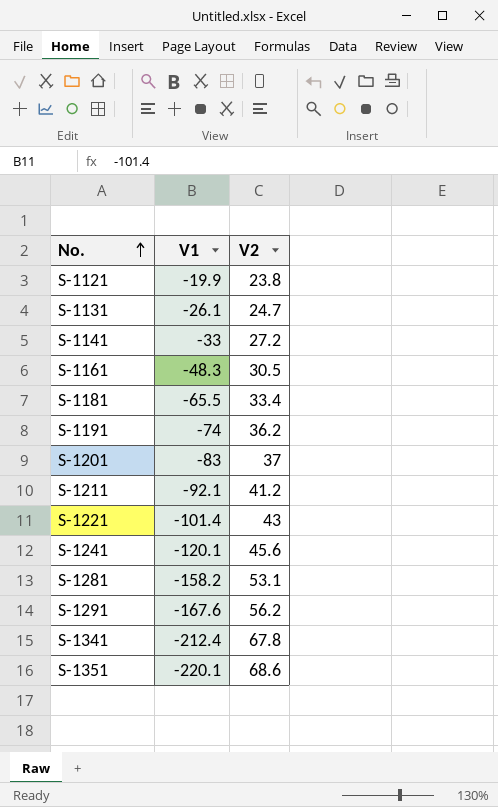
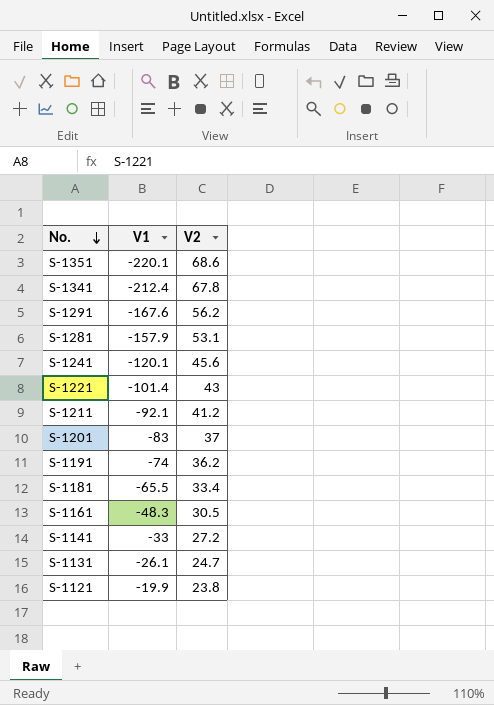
row order: No. ascending -> No. descending
S-1281 | V1: -158.2 -> -157.9

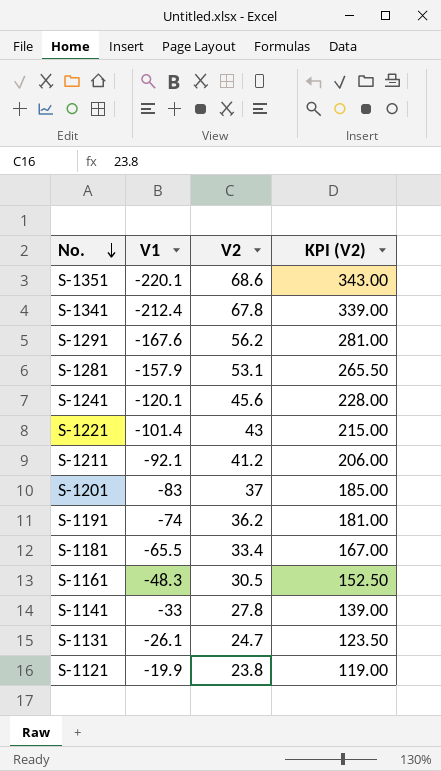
column KPI (V2) | formula: none -> [V2] * 5
S-1141 | V2: 27.2 -> 27.8

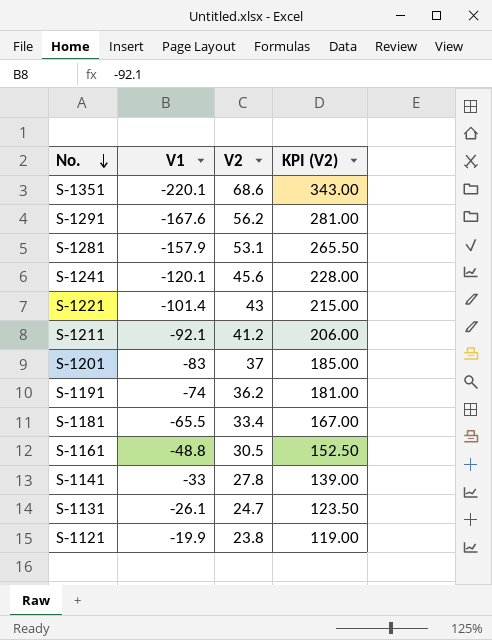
row S-1341: -212.4 | 67.8 | 339.00 -> none
S-1161 | V1: -48.3 -> -48.8

